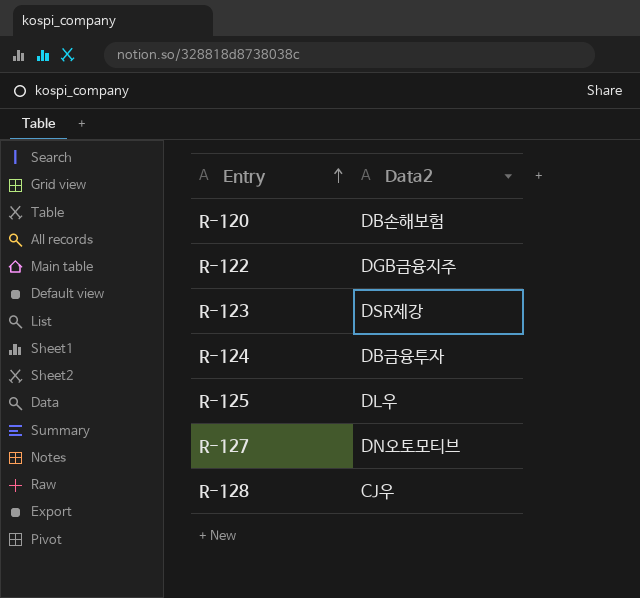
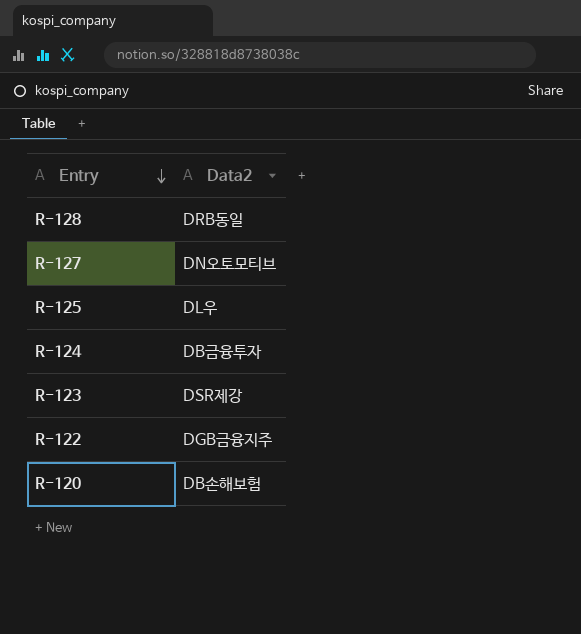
row order: Entry ascending -> Entry descending
R-128 | Data2: CJ우 -> DRB동일

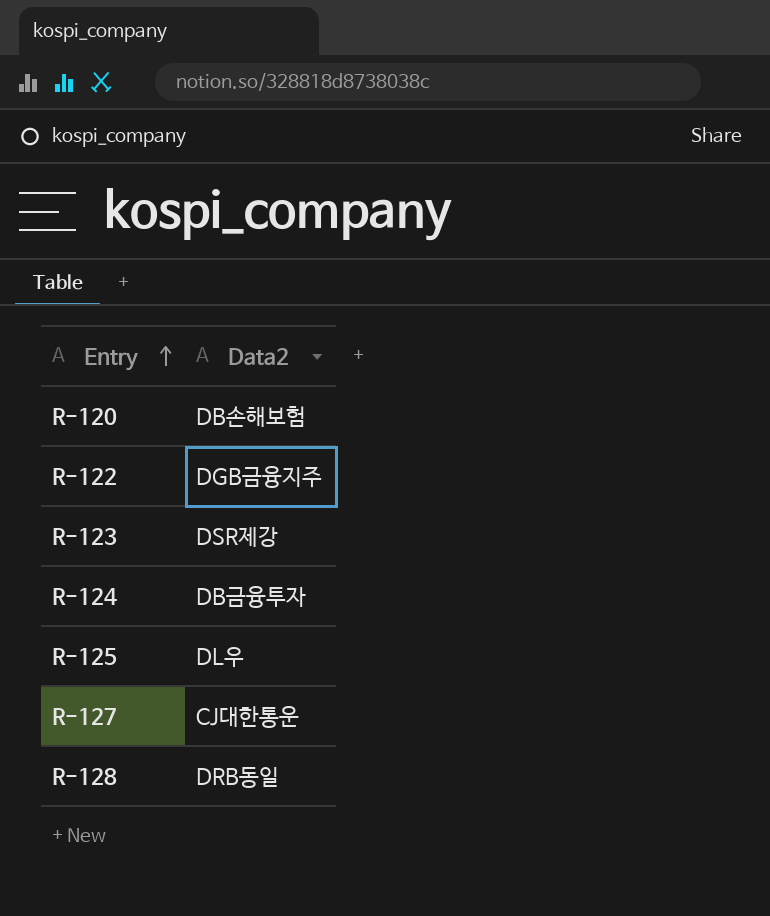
row order: Entry descending -> Entry ascending
R-127 | Data2: DN오토모티브 -> CJ대한통운

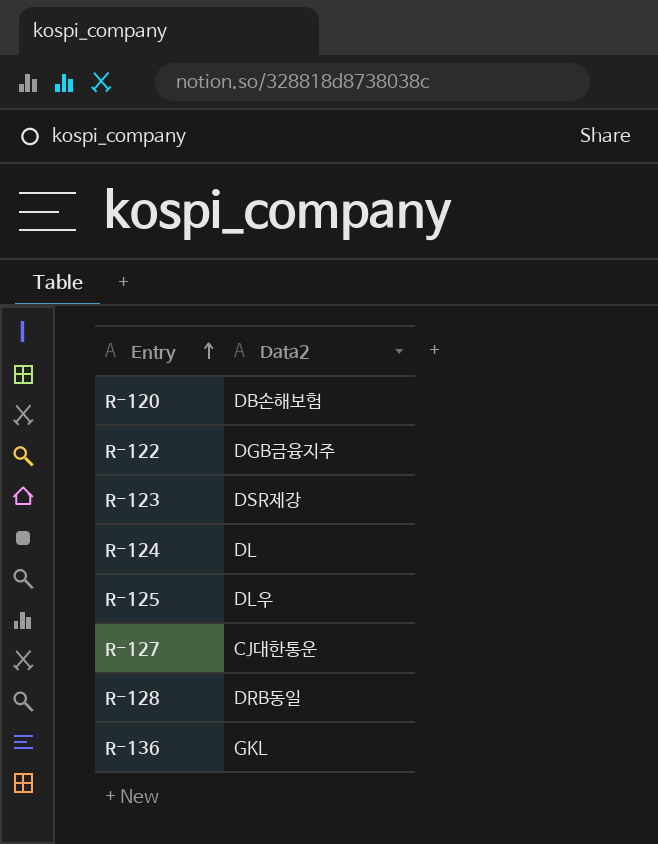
R-124 | Data2: DB금융투자 -> DL
row R-136: none -> GKL

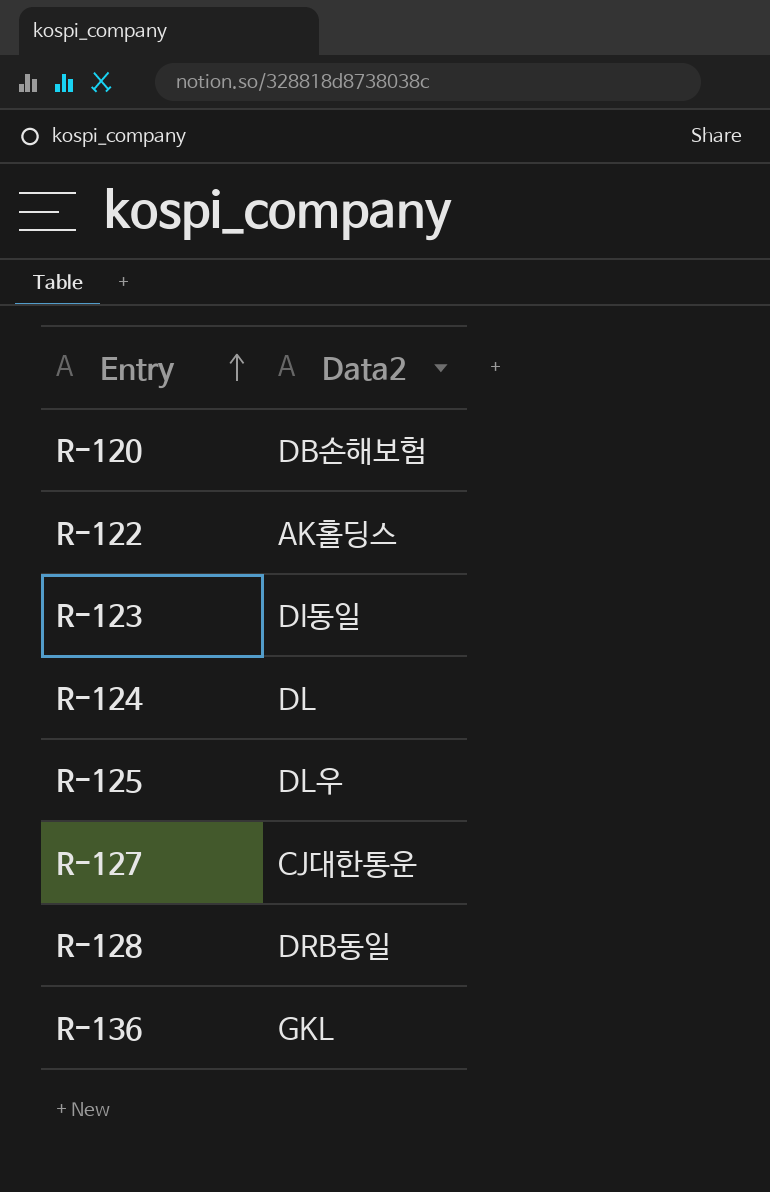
R-122 | Data2: DGB금융지주 -> AK홀딩스
R-123 | Data2: DSR제강 -> DI동일

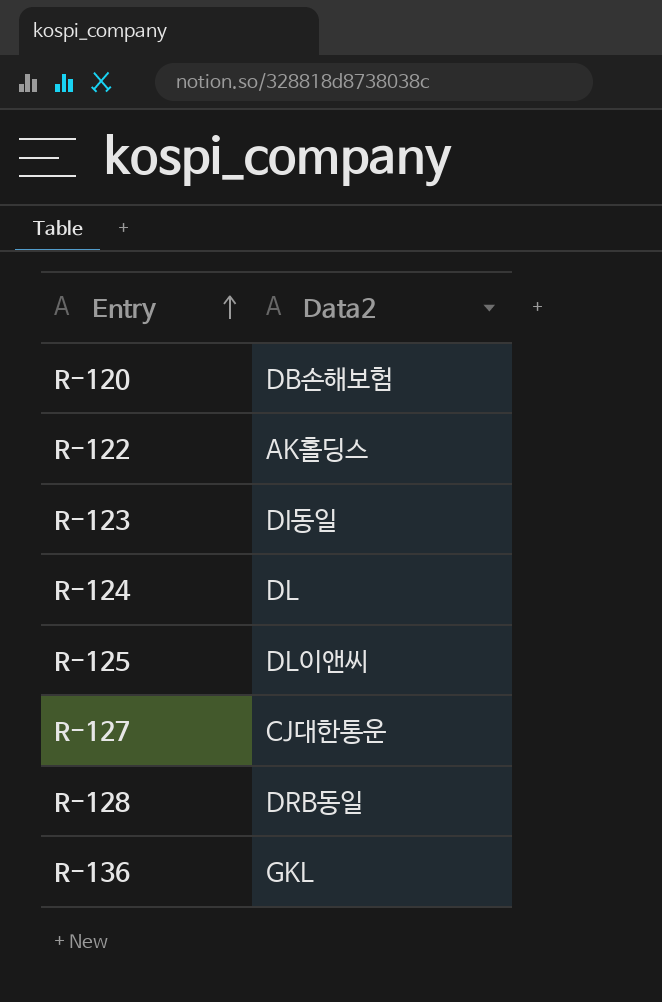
R-125 | Data2: DL우 -> DL이앤씨

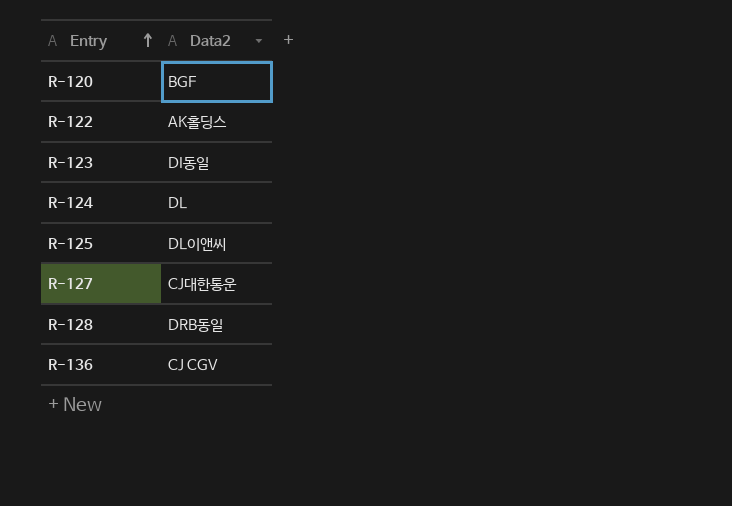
R-120 | Data2: DB손해보험 -> BGF
R-136 | Data2: GKL -> CJ CGV

